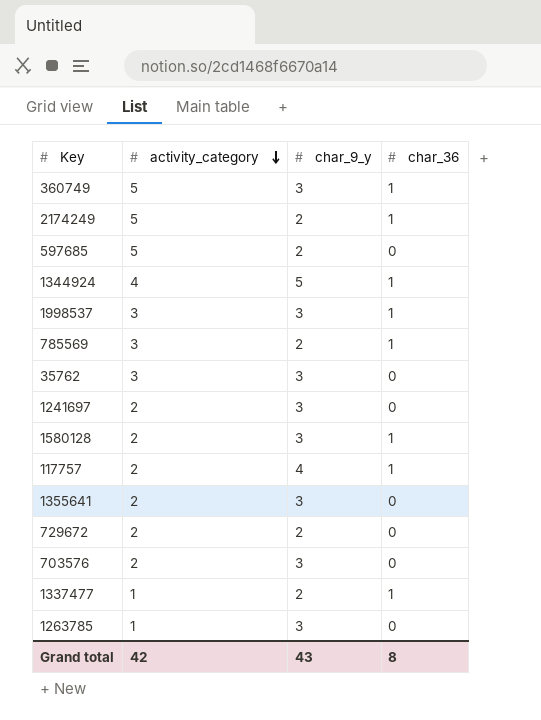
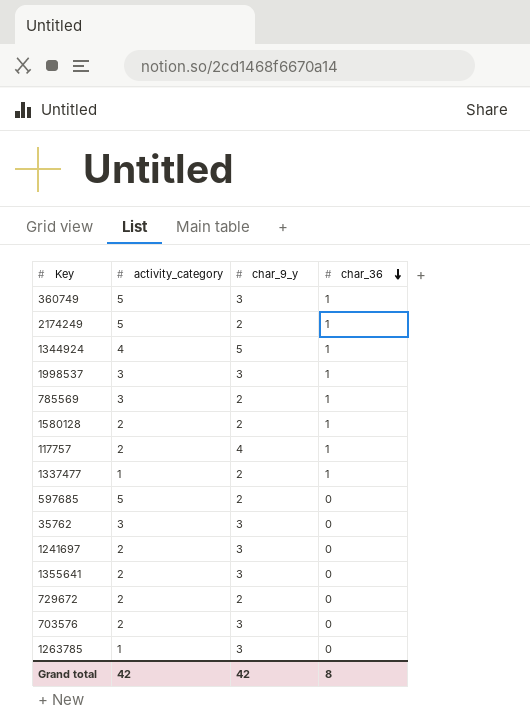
row order: activity_category descending -> char_36 descending
1580128 | char_9_y: 3 -> 2
Grand total | char_9_y: 43 -> 42

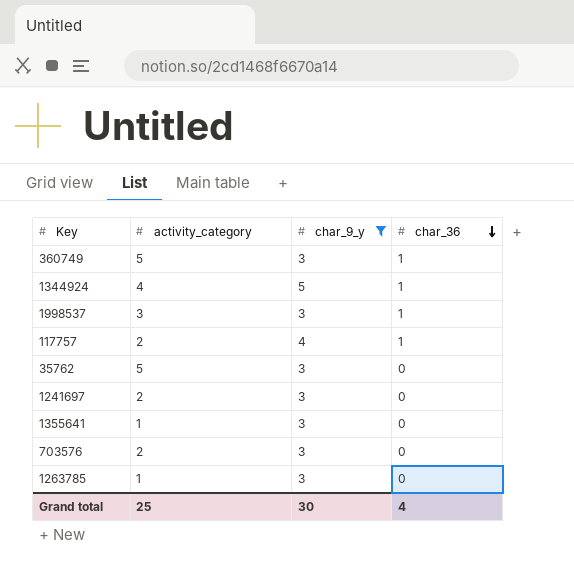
filter: none -> char_9_y != 2
35762 | activity_category: 3 -> 5
1355641 | activity_category: 2 -> 1
Grand total | activity_category: 42 -> 25
Grand total | char_9_y: 42 -> 30
Grand total | char_36: 8 -> 4

